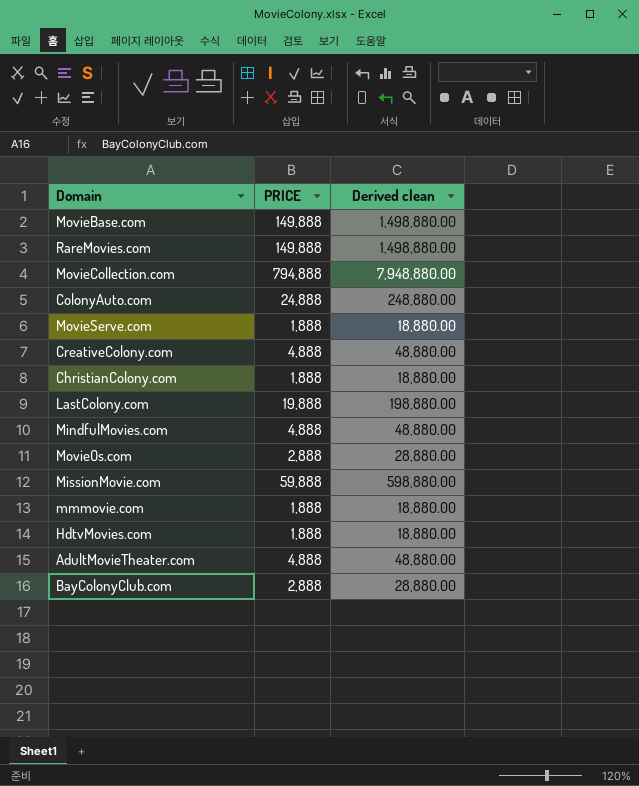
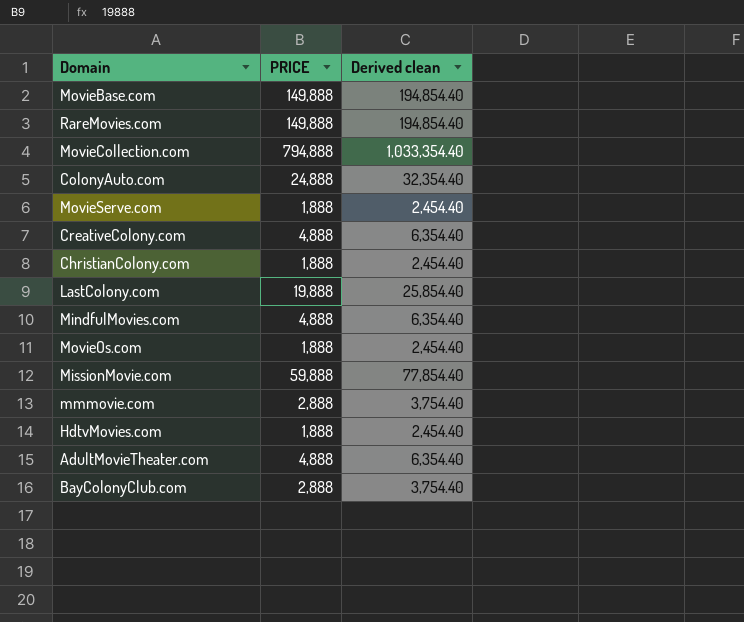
column Derived clean | formula: [PRICE] * 10 -> [PRICE] * 1.3
MovieOs.com | PRICE: 2,888 -> 1,888
mmmovie.com | PRICE: 1,888 -> 2,888

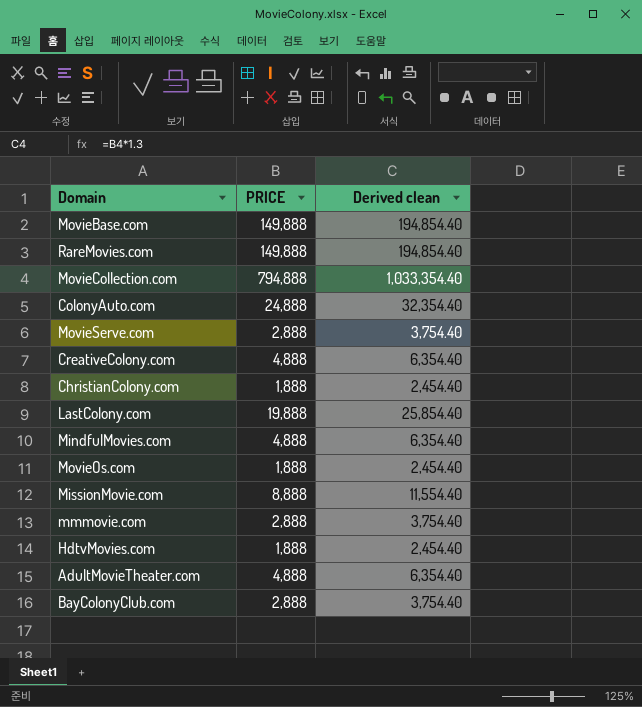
MovieServe.com | PRICE: 1,888 -> 2,888
MovieServe.com | Derived clean: 2,454.40 -> 3,754.40
MissionMovie.com | PRICE: 59,888 -> 8,888
MissionMovie.com | Derived clean: 77,854.40 -> 11,554.40

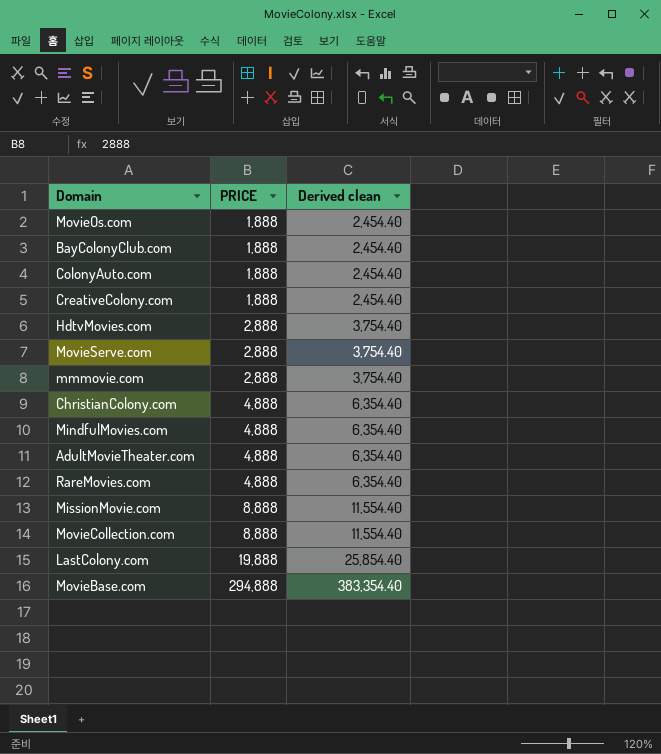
row order: none -> PRICE ascending
BayColonyClub.com | PRICE: 2,888 -> 1,888
BayColonyClub.com | Derived clean: 3,754.40 -> 2,454.40
ColonyAuto.com | PRICE: 24,888 -> 1,888
ColonyAuto.com | Derived clean: 32,354.40 -> 2,454.40
CreativeColony.com | PRICE: 4,888 -> 1,888
CreativeColony.com | Derived clean: 6,354.40 -> 2,454.40
HdtvMovies.com | PRICE: 1,888 -> 2,888
HdtvMovies.com | Derived clean: 2,454.40 -> 3,754.40
ChristianColony.com | PRICE: 1,888 -> 4,888
ChristianColony.com | Derived clean: 2,454.40 -> 6,354.40
RareMovies.com | PRICE: 149,888 -> 4,888
RareMovies.com | Derived clean: 194,854.40 -> 6,354.40
MovieCollection.com | PRICE: 794,888 -> 8,888
MovieCollection.com | Derived clean: 1,033,354.40 -> 11,554.40
MovieBase.com | PRICE: 149,888 -> 294,888
MovieBase.com | Derived clean: 194,854.40 -> 383,354.40

